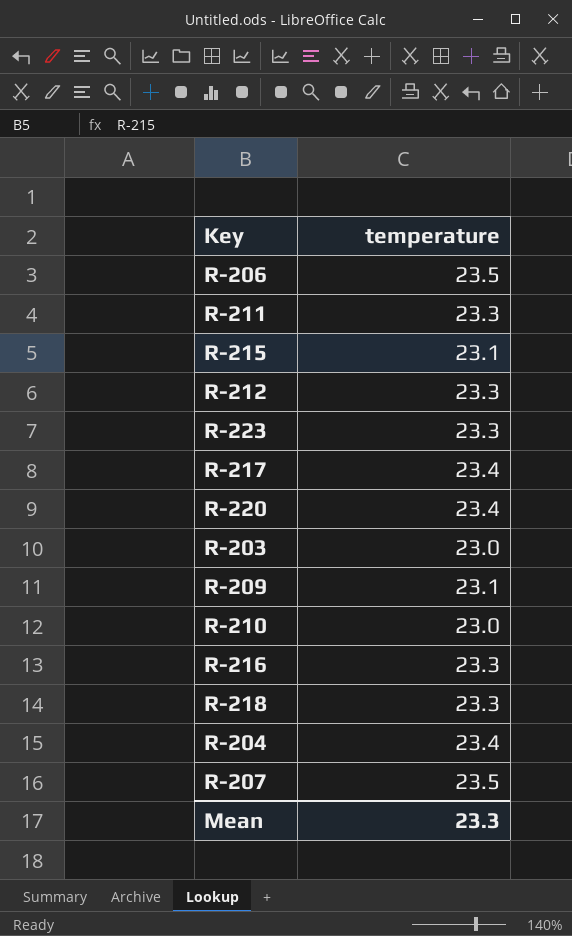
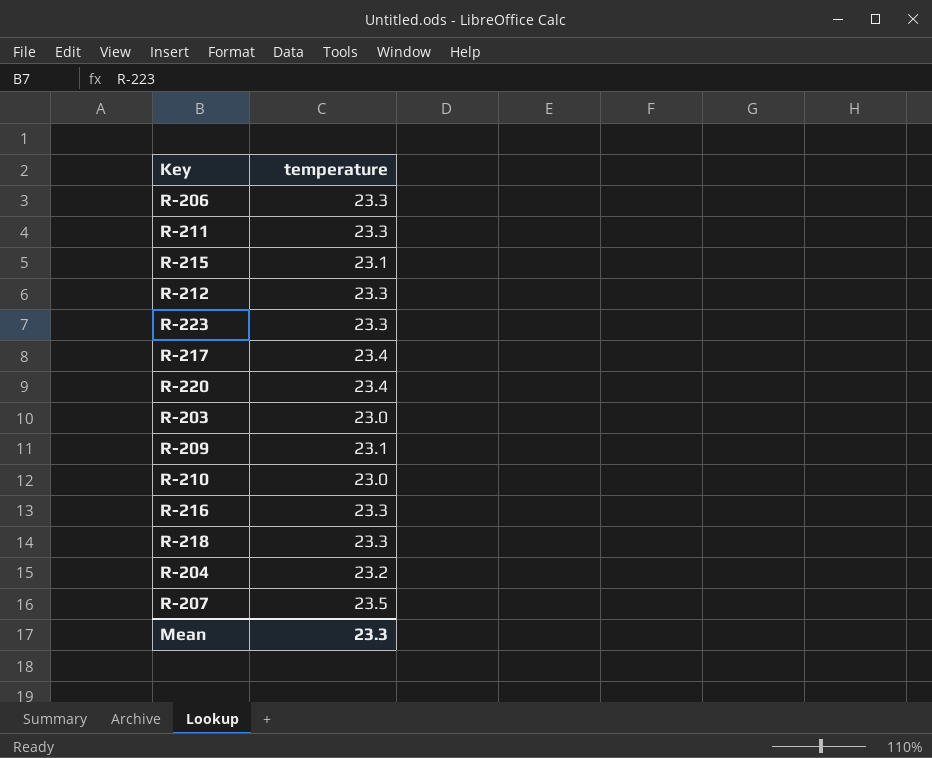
R-206 | temperature: 23.5 -> 23.3
R-204 | temperature: 23.4 -> 23.2

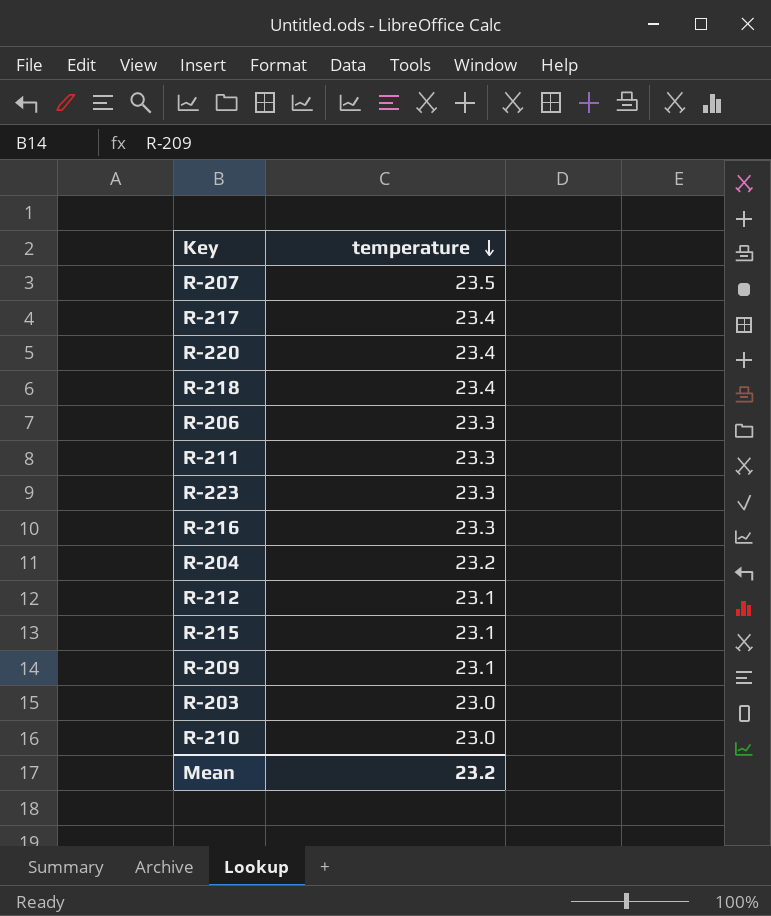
row order: none -> temperature descending
R-218 | temperature: 23.3 -> 23.4
R-212 | temperature: 23.3 -> 23.1
Mean | temperature: 23.3 -> 23.2

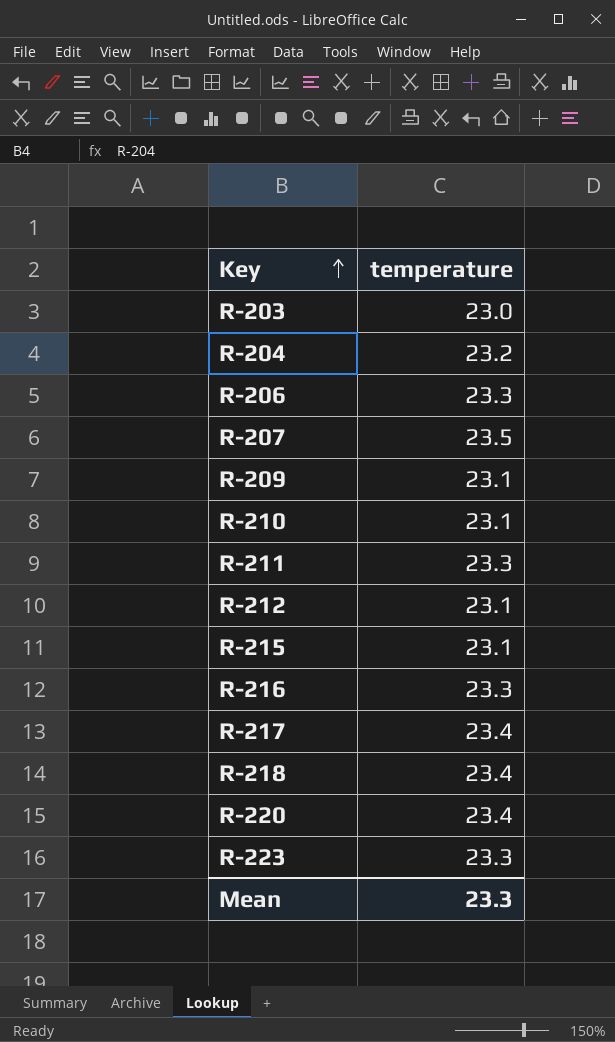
row order: temperature descending -> Key ascending
R-210 | temperature: 23.0 -> 23.1
Mean | temperature: 23.2 -> 23.3

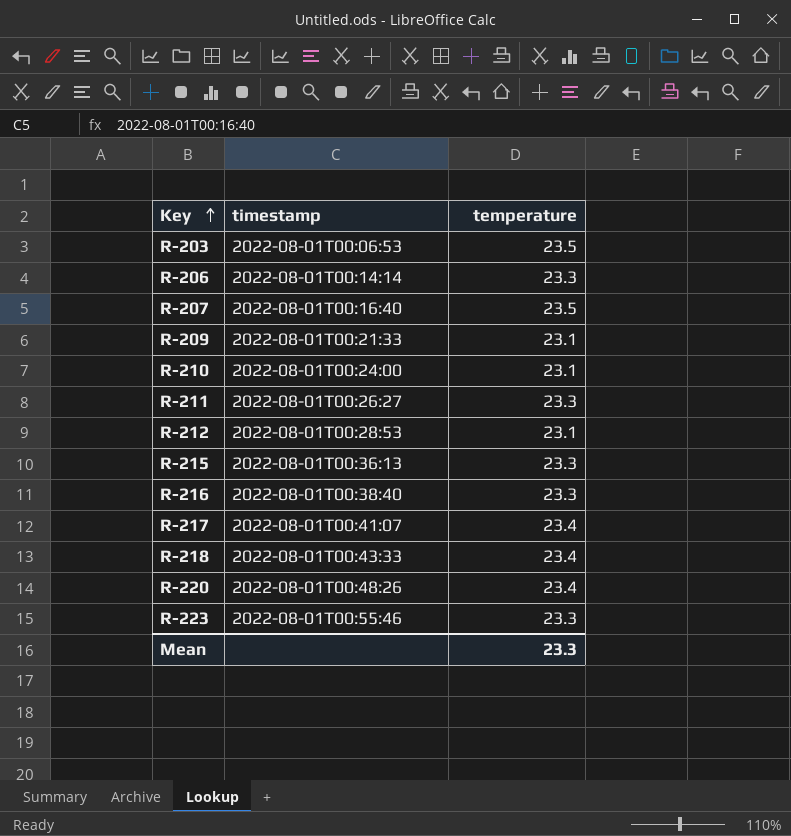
column timestamp | position: none -> 2
row R-204: 23.2 -> none
R-203 | temperature: 23.0 -> 23.5
R-215 | temperature: 23.1 -> 23.3

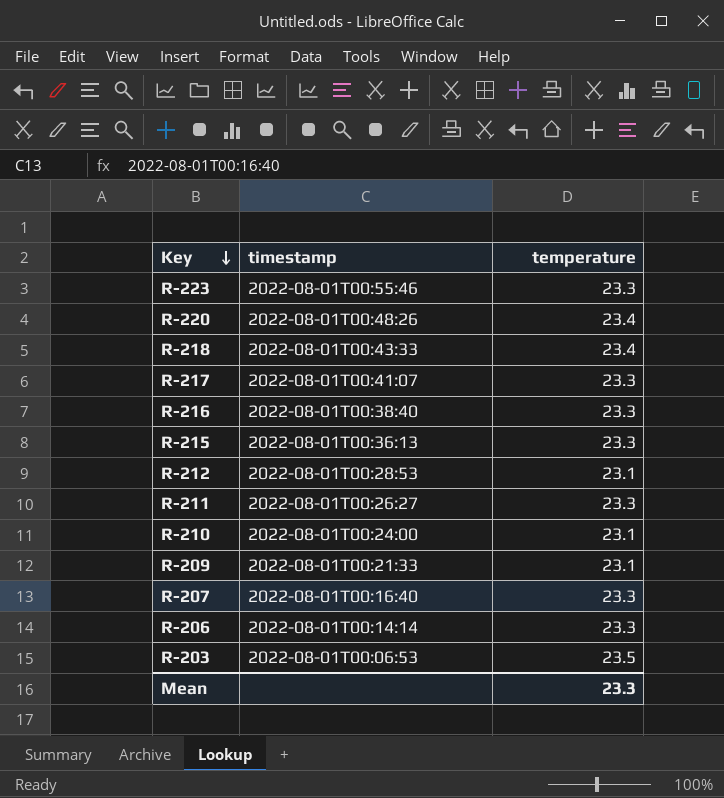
row order: Key ascending -> Key descending
R-217 | temperature: 23.4 -> 23.3
R-207 | temperature: 23.5 -> 23.3

